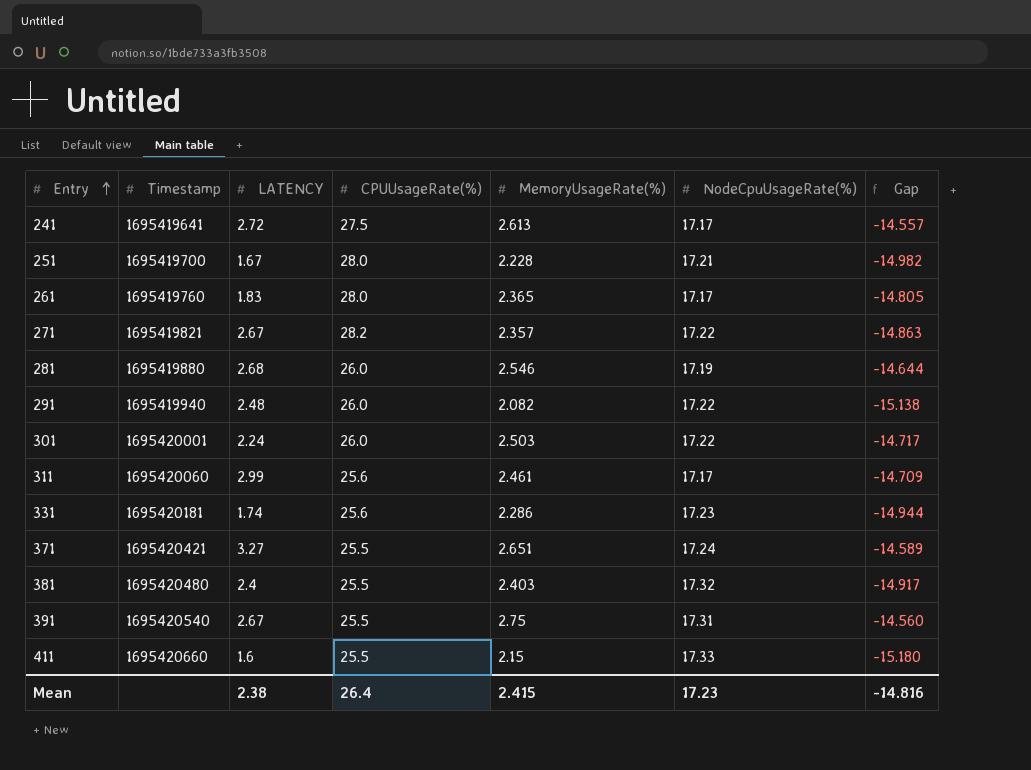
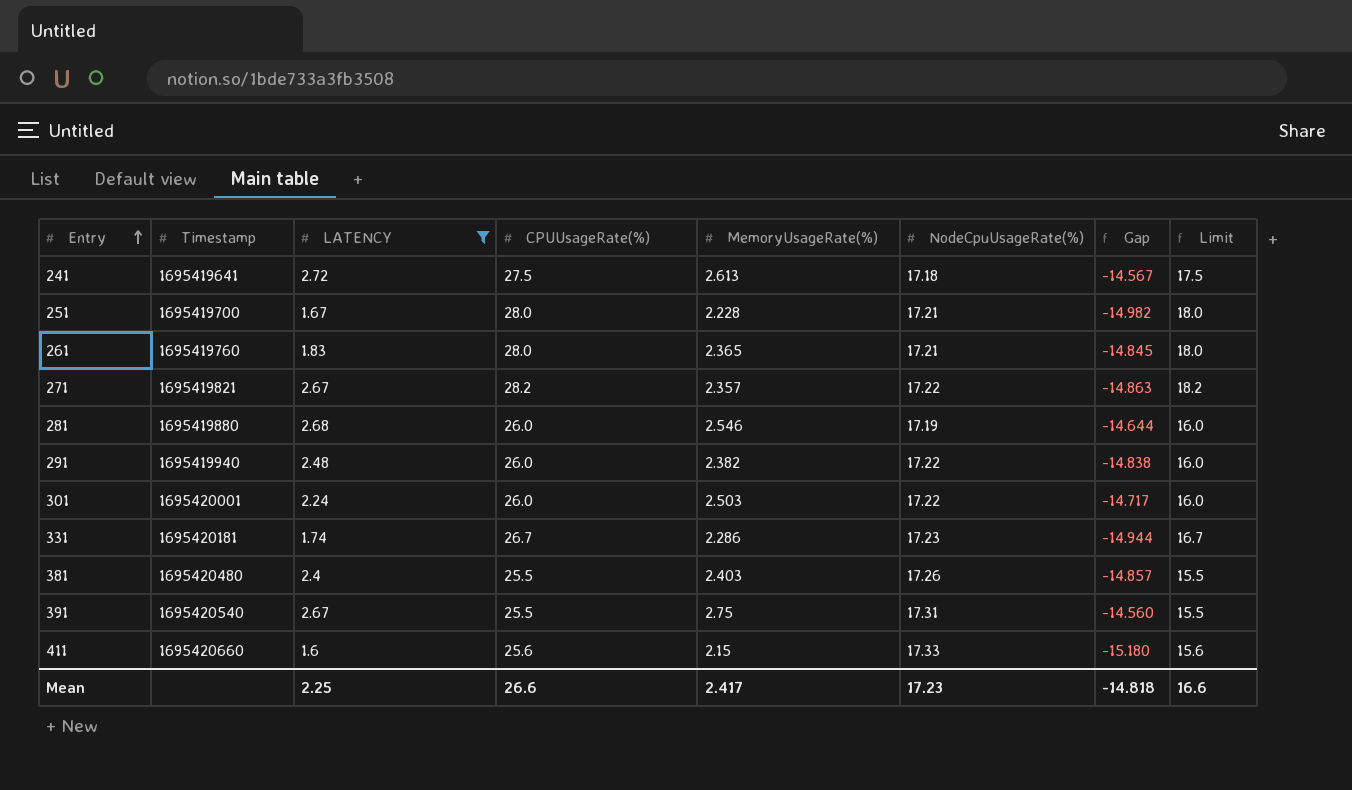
filter: none -> LATENCY <= 2.72
column Limit | formula: none -> [CPUUsageRate(%)] - 10
241 | NodeCpuUsageRate(%): 17.17 -> 17.18
241 | Gap: -14.557 -> -14.567
261 | NodeCpuUsageRate(%): 17.17 -> 17.21
261 | Gap: -14.805 -> -14.845
291 | MemoryUsageRate(%): 2.082 -> 2.382
291 | Gap: -15.138 -> -14.838
331 | CPUUsageRate(%): 25.6 -> 26.7
381 | NodeCpuUsageRate(%): 17.32 -> 17.26
381 | Gap: -14.917 -> -14.857
411 | CPUUsageRate(%): 25.5 -> 25.6
Mean | LATENCY: 2.38 -> 2.25
Mean | CPUUsageRate(%): 26.4 -> 26.6
Mean | MemoryUsageRate(%): 2.415 -> 2.417
Mean | Gap: -14.816 -> -14.818

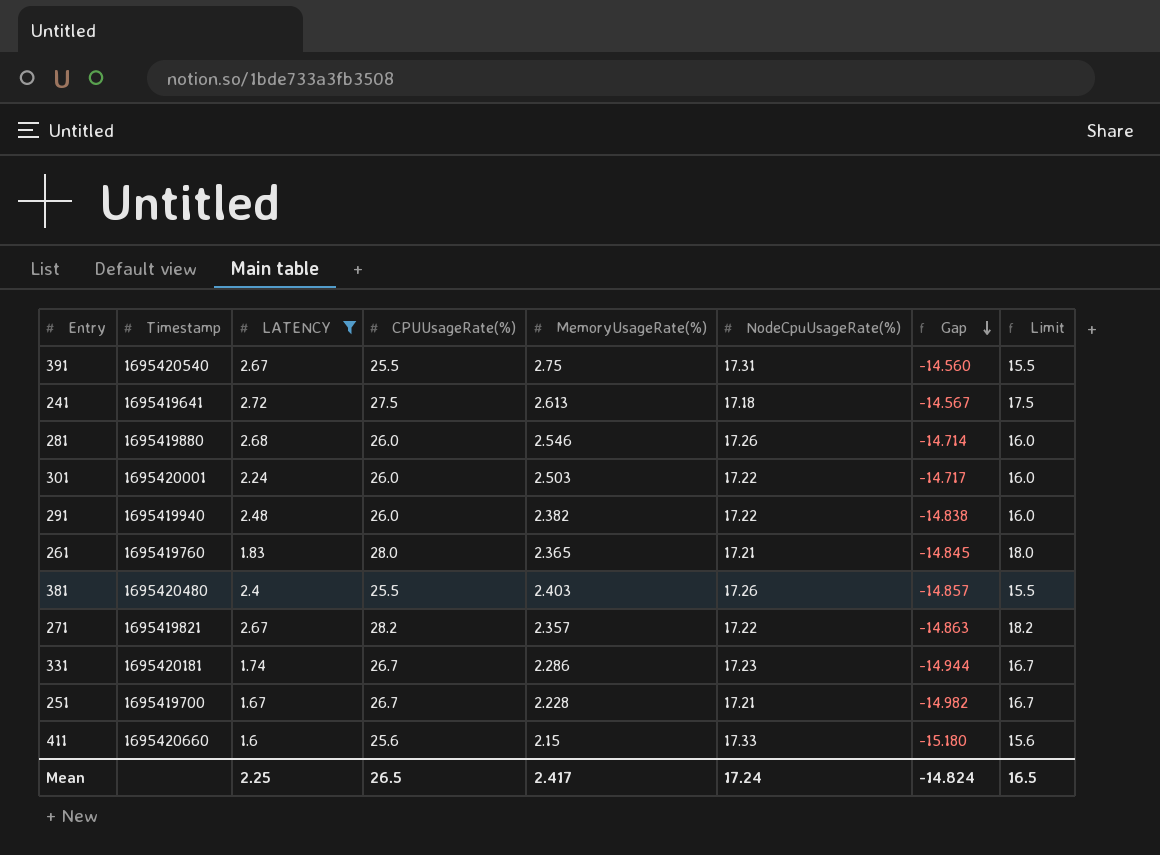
row order: Entry ascending -> Gap descending
281 | NodeCpuUsageRate(%): 17.19 -> 17.26
281 | Gap: -14.644 -> -14.714
251 | CPUUsageRate(%): 28.0 -> 26.7
251 | Limit: 18.0 -> 16.7
Mean | CPUUsageRate(%): 26.6 -> 26.5
Mean | NodeCpuUsageRate(%): 17.23 -> 17.24
Mean | Gap: -14.818 -> -14.824
Mean | Limit: 16.6 -> 16.5

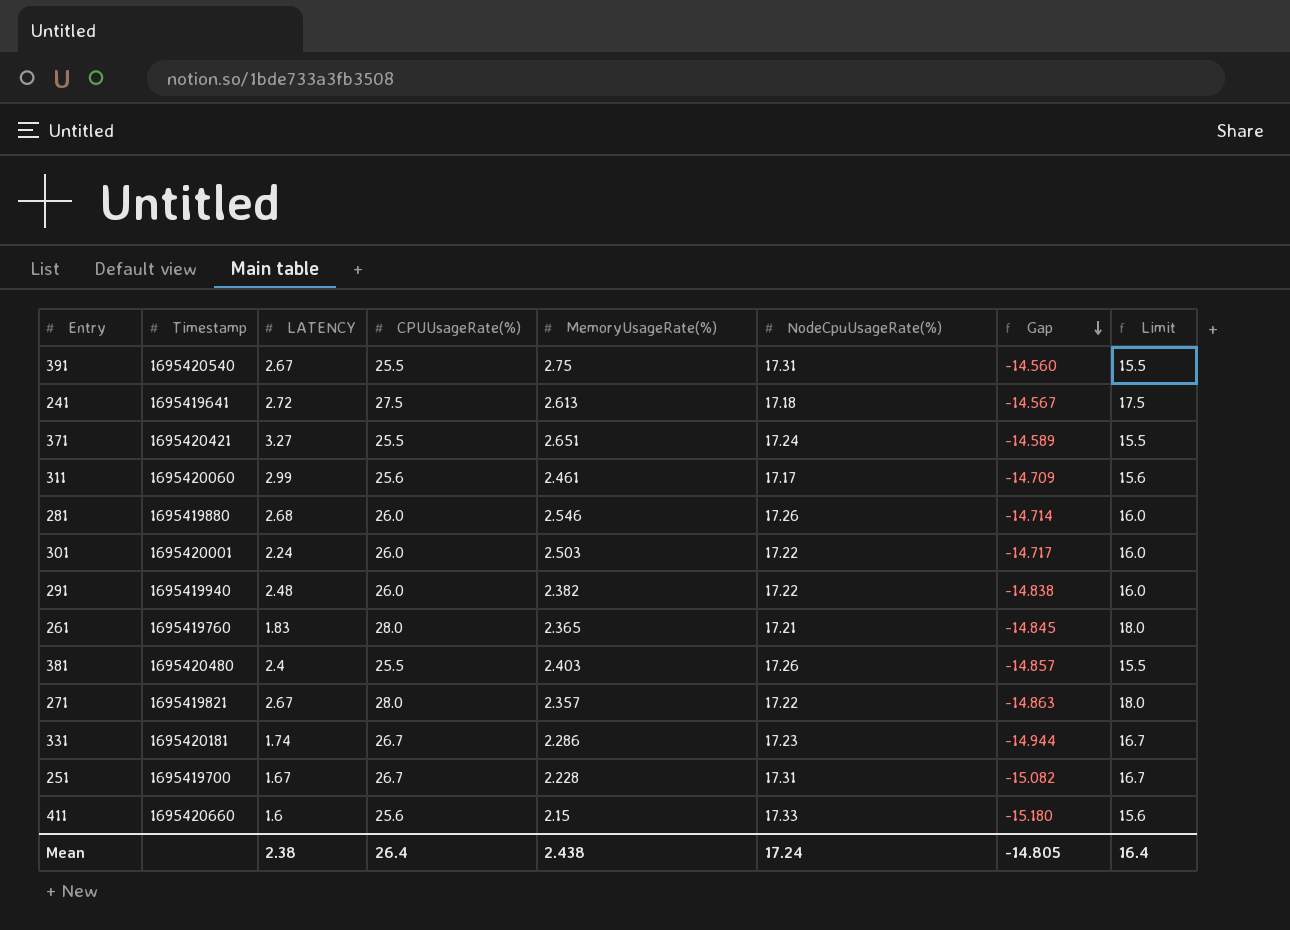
filter: LATENCY <= 2.72 -> none
271 | CPUUsageRate(%): 28.2 -> 28.0
271 | Limit: 18.2 -> 18.0
251 | NodeCpuUsageRate(%): 17.21 -> 17.31
251 | Gap: -14.982 -> -15.082
Mean | LATENCY: 2.25 -> 2.38
Mean | CPUUsageRate(%): 26.5 -> 26.4
Mean | MemoryUsageRate(%): 2.417 -> 2.438
Mean | Gap: -14.824 -> -14.805
Mean | Limit: 16.5 -> 16.4

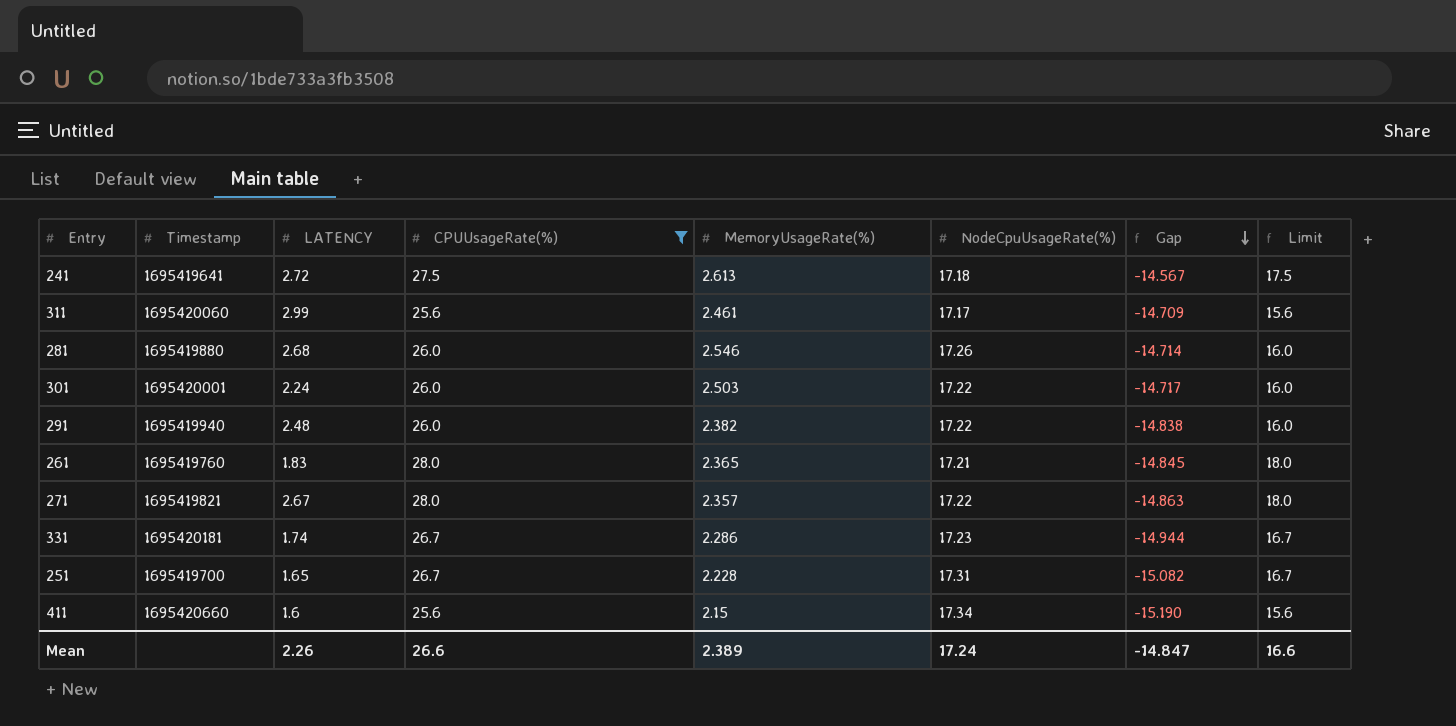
filter: none -> CPUUsageRate(%) != 25.5
251 | LATENCY: 1.67 -> 1.65
411 | NodeCpuUsageRate(%): 17.33 -> 17.34
411 | Gap: -15.180 -> -15.190
Mean | LATENCY: 2.38 -> 2.26
Mean | CPUUsageRate(%): 26.4 -> 26.6
Mean | MemoryUsageRate(%): 2.438 -> 2.389
Mean | Gap: -14.805 -> -14.847
Mean | Limit: 16.4 -> 16.6

